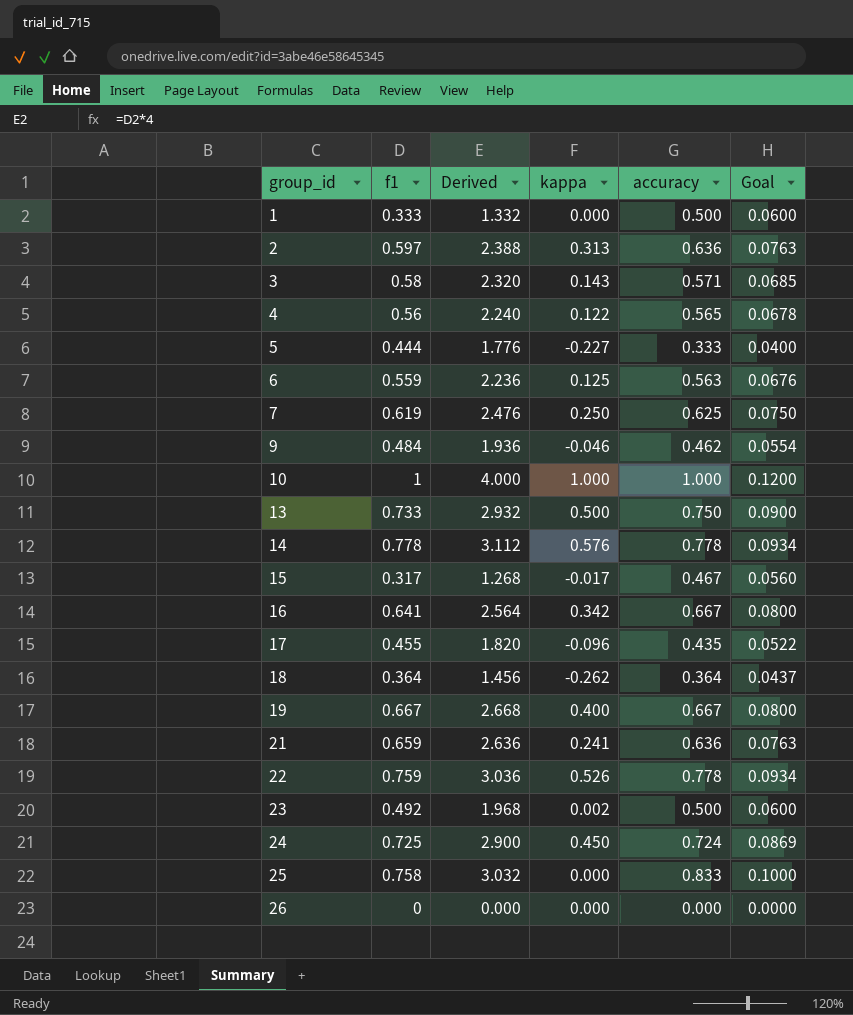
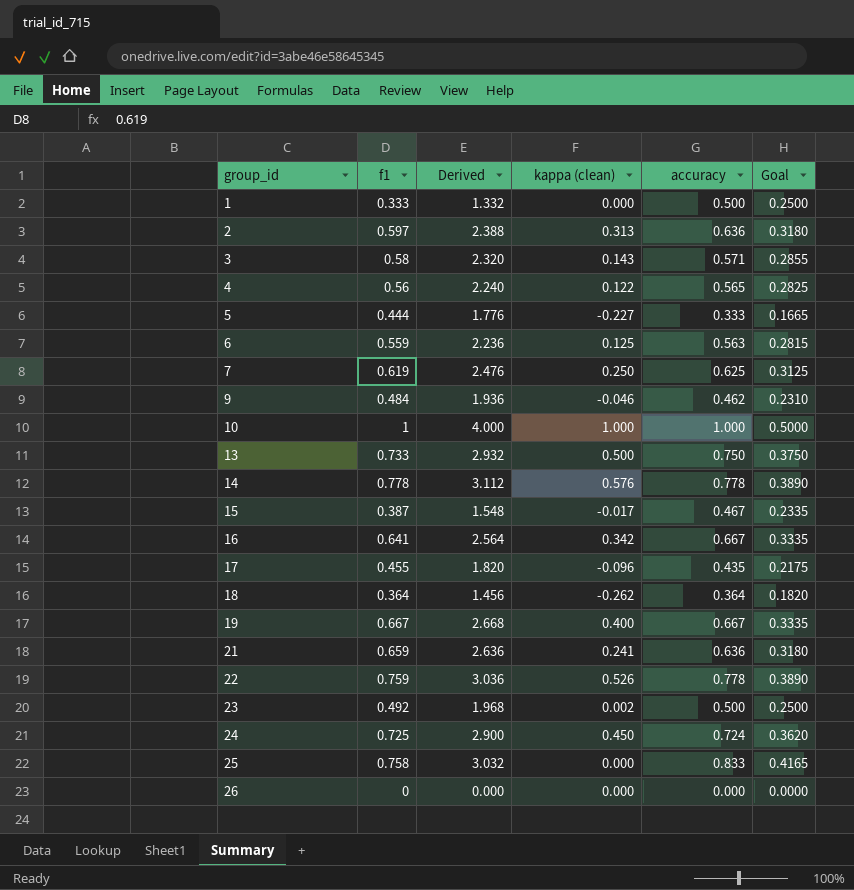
column name: kappa -> kappa (clean)
column Goal | formula: [accuracy] * 0.12 -> [accuracy] * 0.5
15 | f1: 0.317 -> 0.387
15 | Derived: 1.268 -> 1.548

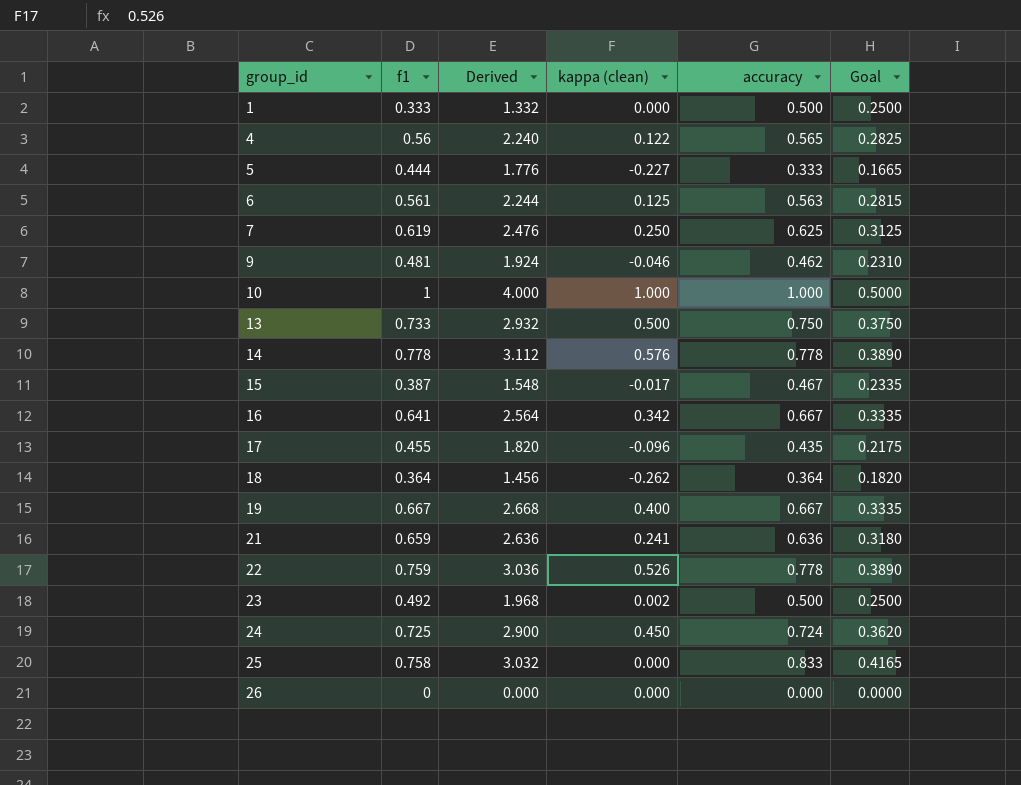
row 2: 0.597 | 2.388 | 0.313 | 0.636 | 0.3180 -> none
row 3: 0.58 | 2.320 | 0.143 | 0.571 | 0.2855 -> none
6 | f1: 0.559 -> 0.561
6 | Derived: 2.236 -> 2.244
9 | f1: 0.484 -> 0.481
9 | Derived: 1.936 -> 1.924

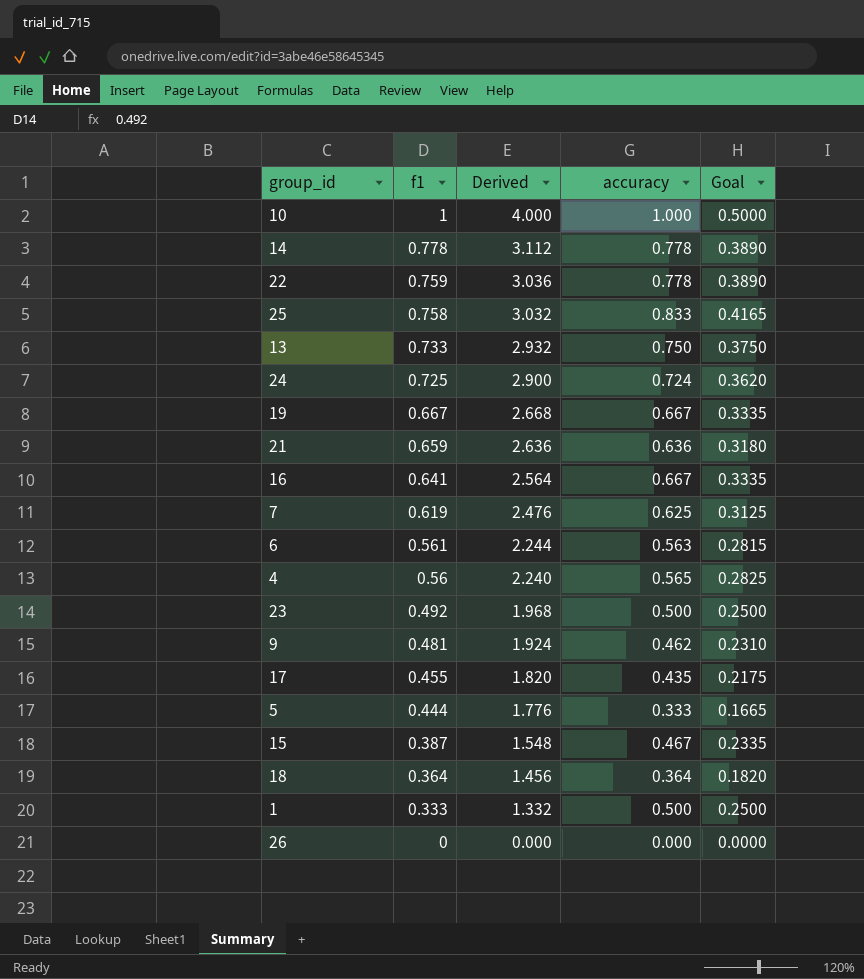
row order: group_id ascending -> f1 descending
column kappa (clean) | position: 4 -> none

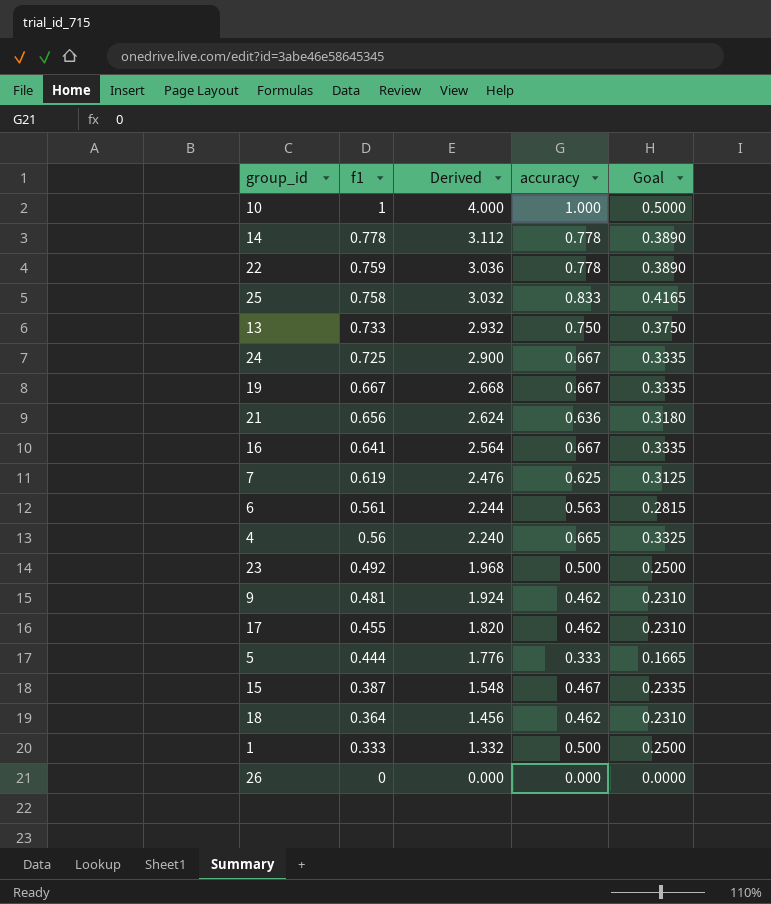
24 | accuracy: 0.724 -> 0.667
24 | Goal: 0.3620 -> 0.3335
21 | f1: 0.659 -> 0.656
21 | Derived: 2.636 -> 2.624
4 | accuracy: 0.565 -> 0.665
4 | Goal: 0.2825 -> 0.3325
17 | accuracy: 0.435 -> 0.462
17 | Goal: 0.2175 -> 0.2310
18 | accuracy: 0.364 -> 0.462
18 | Goal: 0.1820 -> 0.2310

